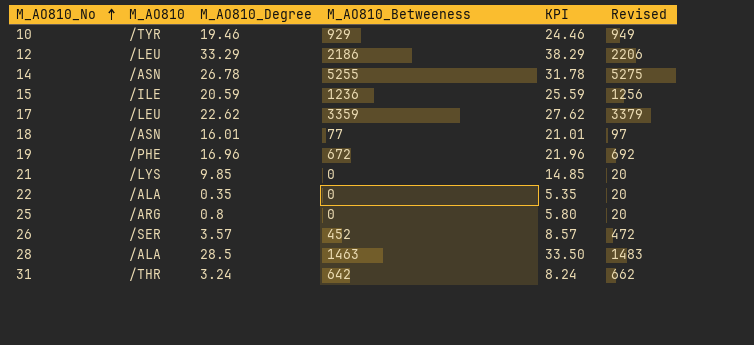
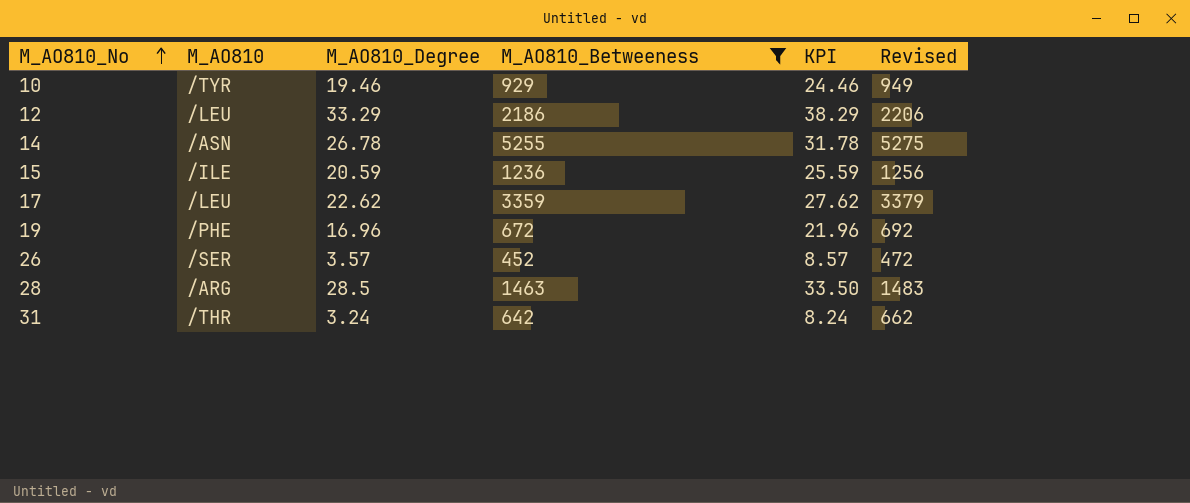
filter: none -> M_AO810_Betweeness >= 452
28 | M_AO810: /ALA -> /ARG

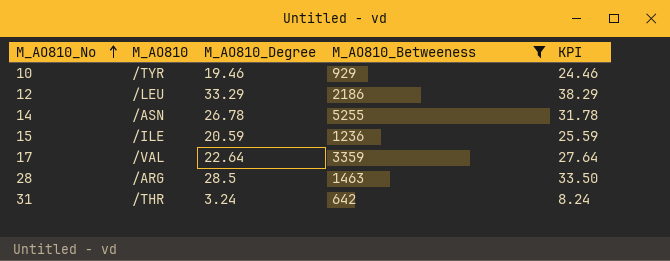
column Revised | formula: [M_AO810_Betweeness] + 20 -> none
row 19: /PHE | 16.96 | 672 | 21.96 | 692 -> none
row 26: /SER | 3.57 | 452 | 8.57 | 472 -> none
17 | M_AO810: /LEU -> /VAL
17 | M_AO810_Degree: 22.62 -> 22.64
17 | KPI: 27.62 -> 27.64

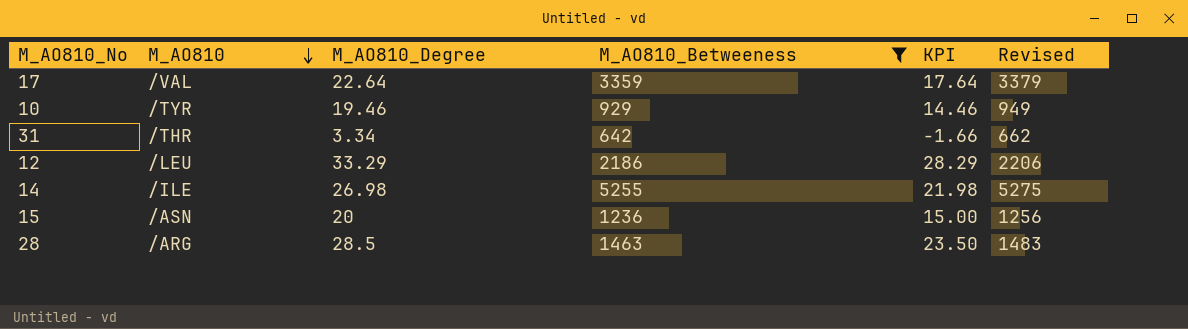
row order: M_AO810_No ascending -> M_AO810 descending
column KPI | formula: [M_AO810_Degree] + 5 -> [M_AO810_Degree] - 5
column Revised | formula: none -> [M_AO810_Betweeness] + 20
31 | M_AO810_Degree: 3.24 -> 3.34
14 | M_AO810: /ASN -> /ILE
14 | M_AO810_Degree: 26.78 -> 26.98
15 | M_AO810: /ILE -> /ASN
15 | M_AO810_Degree: 20.59 -> 20

